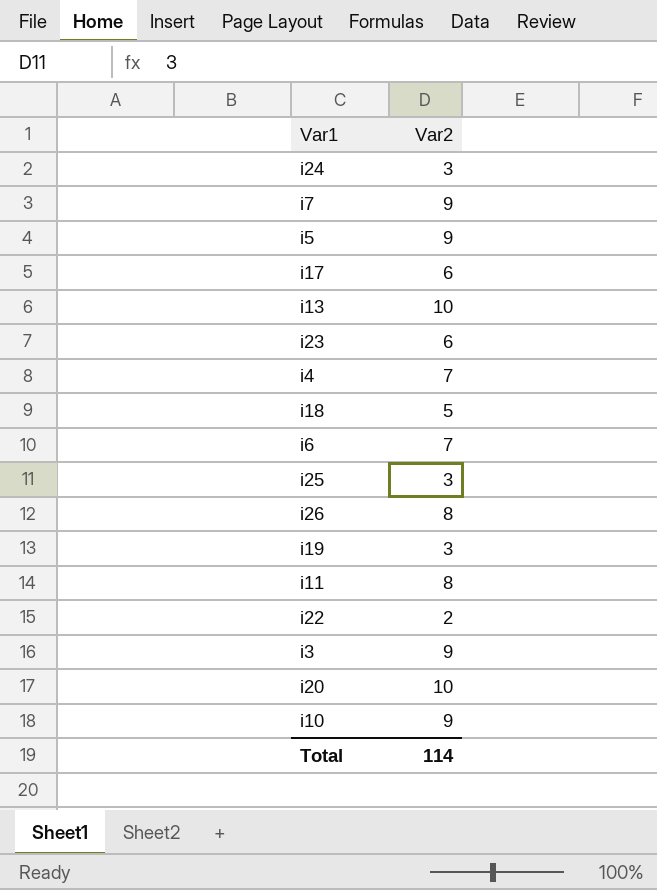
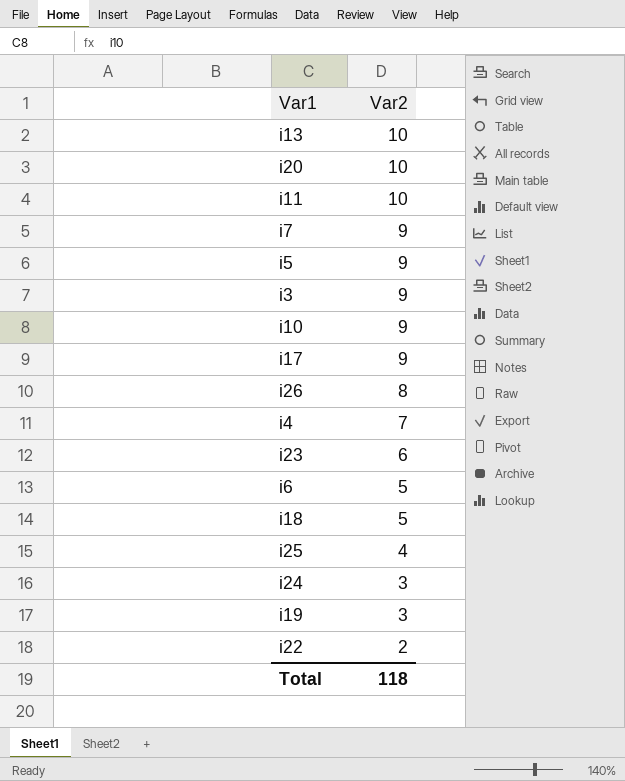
row order: none -> Var2 descending
i11 | Var2: 8 -> 10
i17 | Var2: 6 -> 9
i6 | Var2: 7 -> 5
i25 | Var2: 3 -> 4
Total | Var2: 114 -> 118

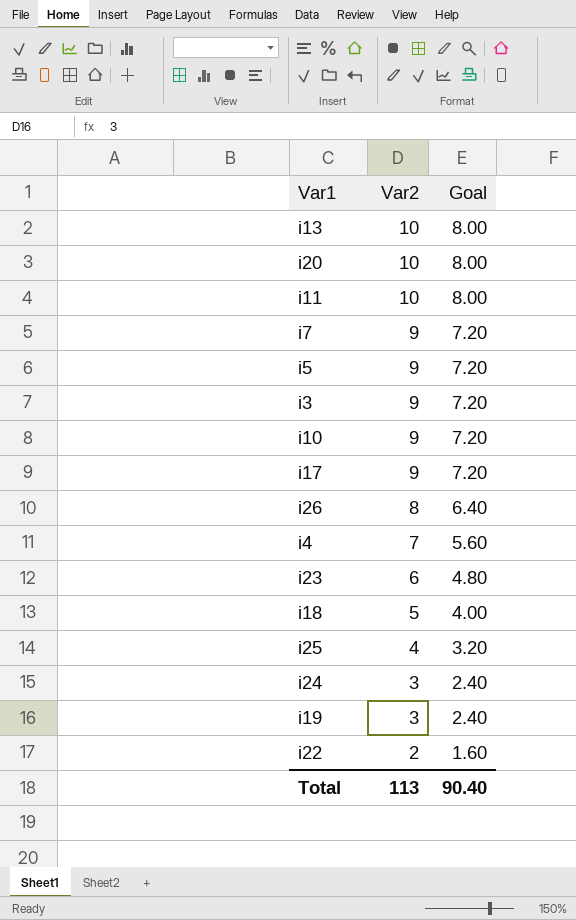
column Goal | formula: none -> [Var2] * 0.8
row i6: 5 -> none
Total | Var2: 118 -> 113

